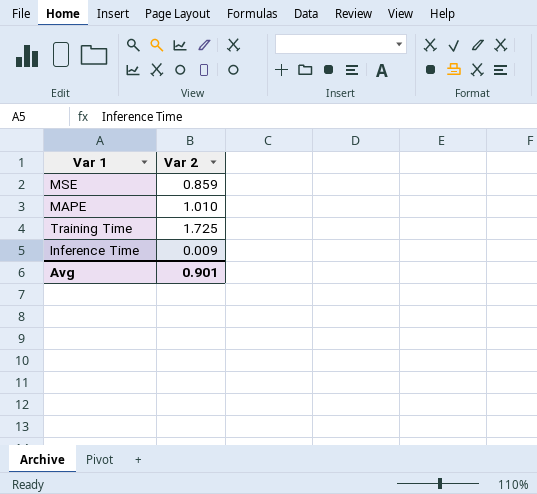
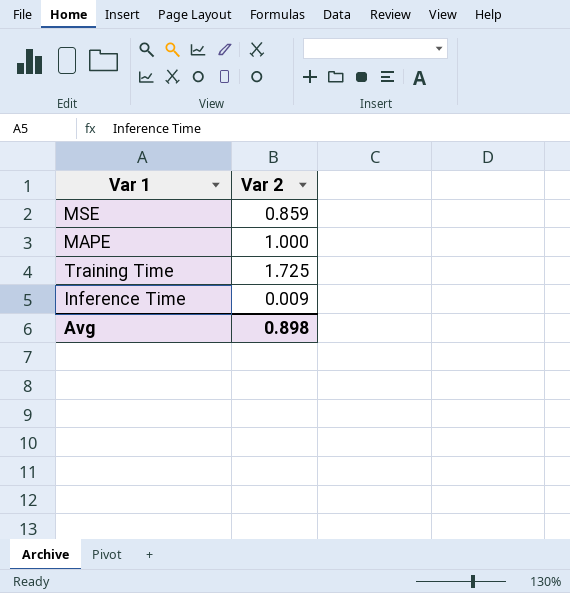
MAPE | Var 2: 1.010 -> 1.000
Avg | Var 2: 0.901 -> 0.898

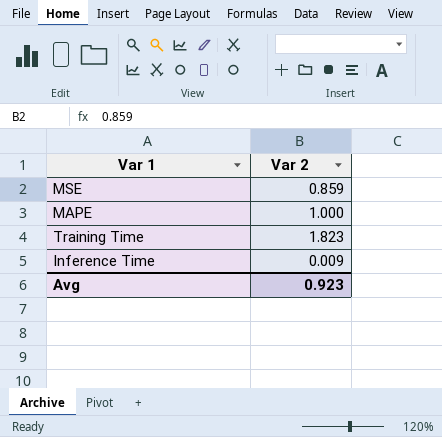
Training Time | Var 2: 1.725 -> 1.823
Avg | Var 2: 0.898 -> 0.923

